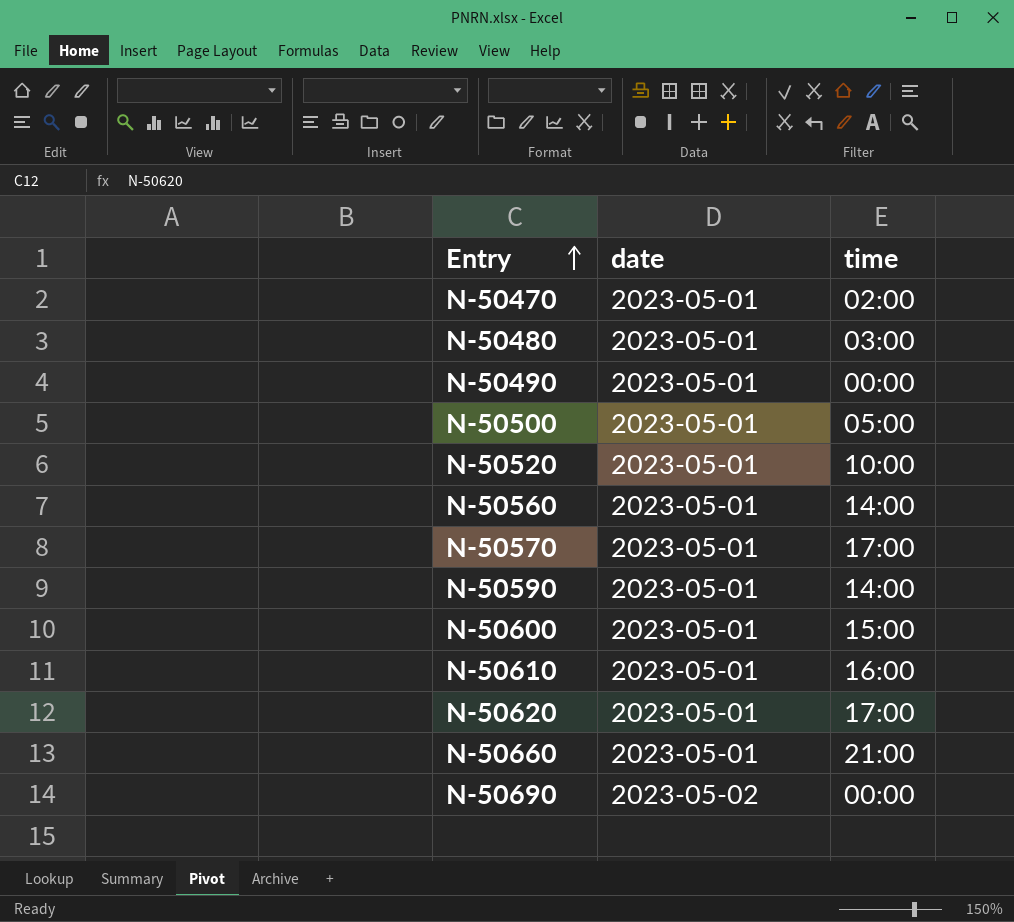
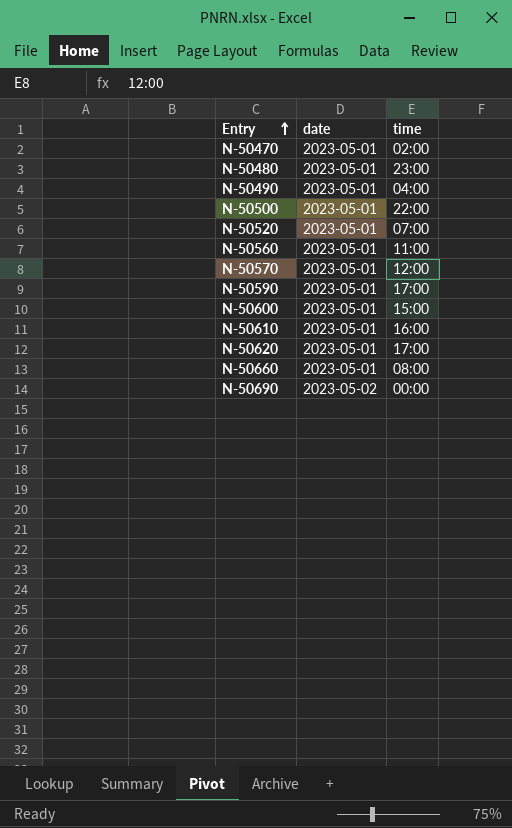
N-50480 | time: 03:00 -> 23:00
N-50490 | time: 00:00 -> 04:00
N-50500 | time: 05:00 -> 22:00
N-50520 | time: 10:00 -> 07:00
N-50560 | time: 14:00 -> 11:00
N-50570 | time: 17:00 -> 12:00
N-50590 | time: 14:00 -> 17:00
N-50660 | time: 21:00 -> 08:00

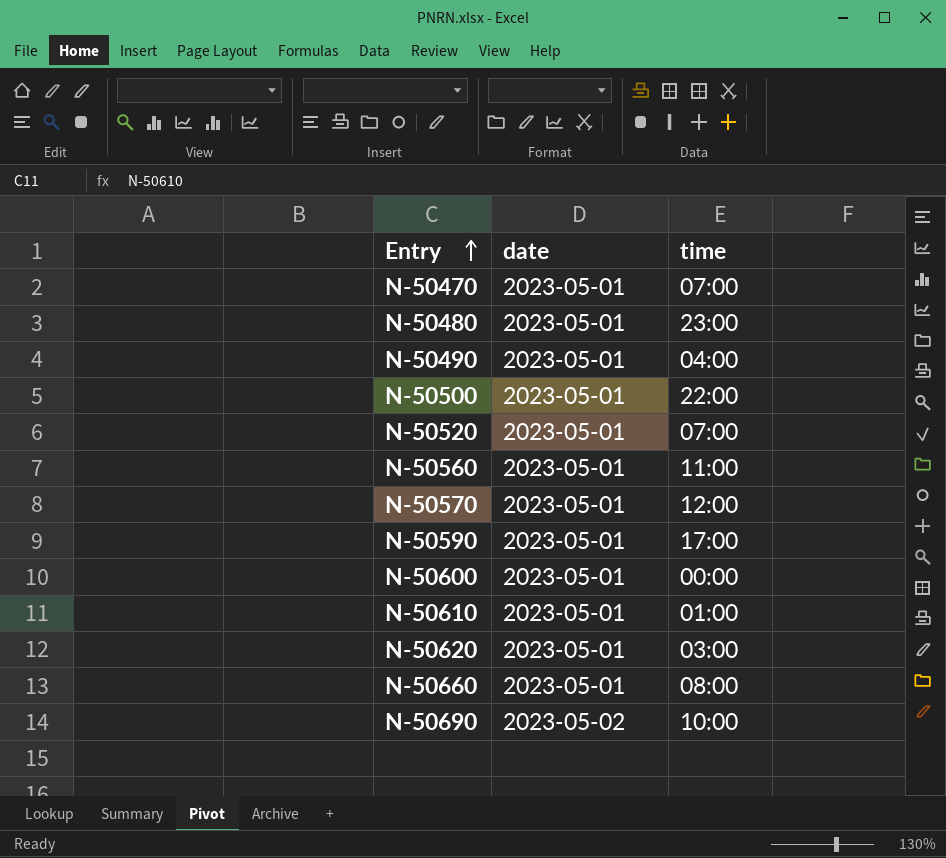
N-50470 | time: 02:00 -> 07:00
N-50600 | time: 15:00 -> 00:00
N-50610 | time: 16:00 -> 01:00
N-50620 | time: 17:00 -> 03:00
N-50690 | time: 00:00 -> 10:00

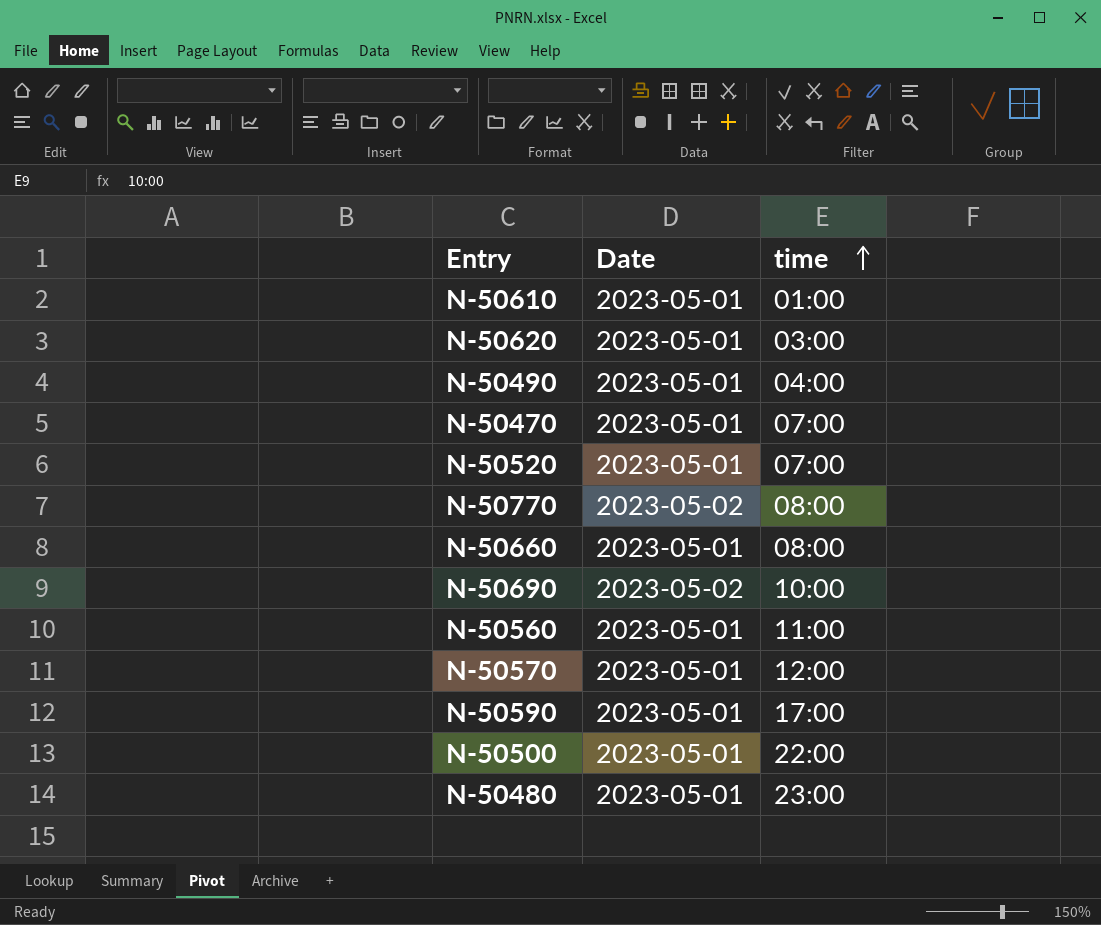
row order: Entry ascending -> time ascending
column name: date -> Date
row N-50600: 2023-05-01 | 00:00 -> none
row N-50770: none -> 2023-05-02 | 08:00

